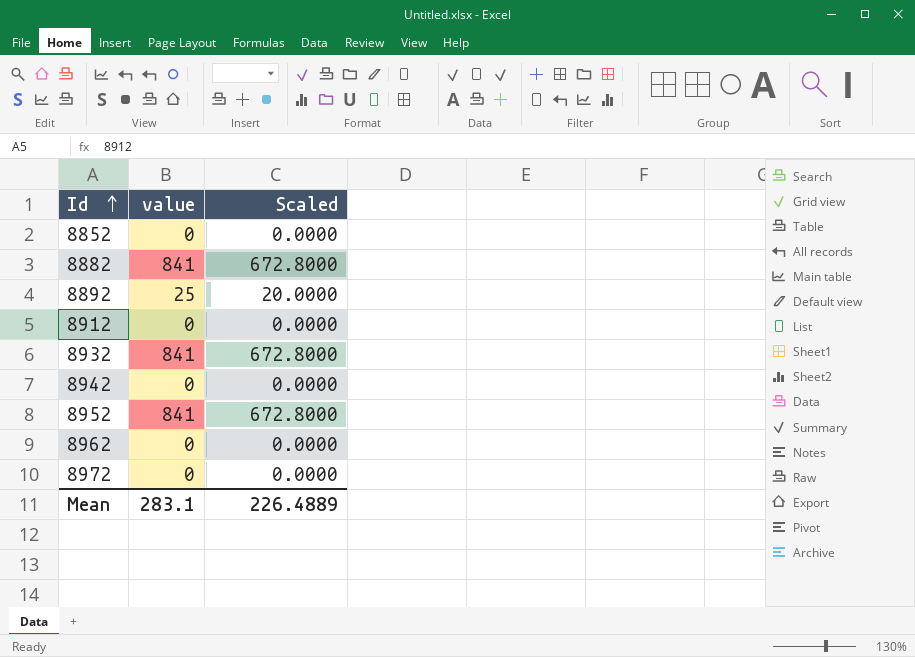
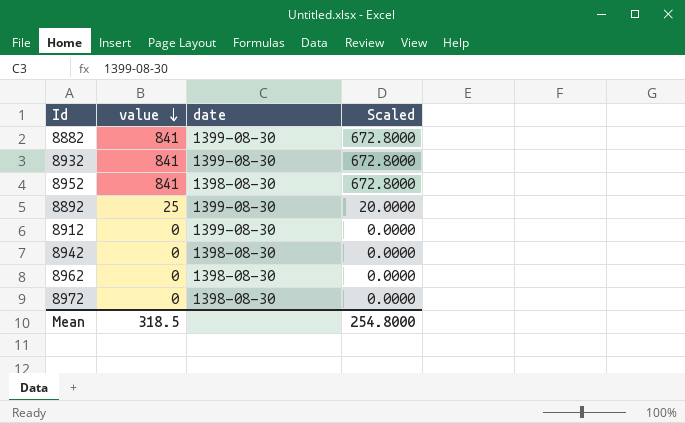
row order: Id ascending -> value descending
column date | position: none -> 3
row 8852: 0 | 0.0000 -> none
Mean | value: 283.1 -> 318.5
Mean | Scaled: 226.4889 -> 254.8000

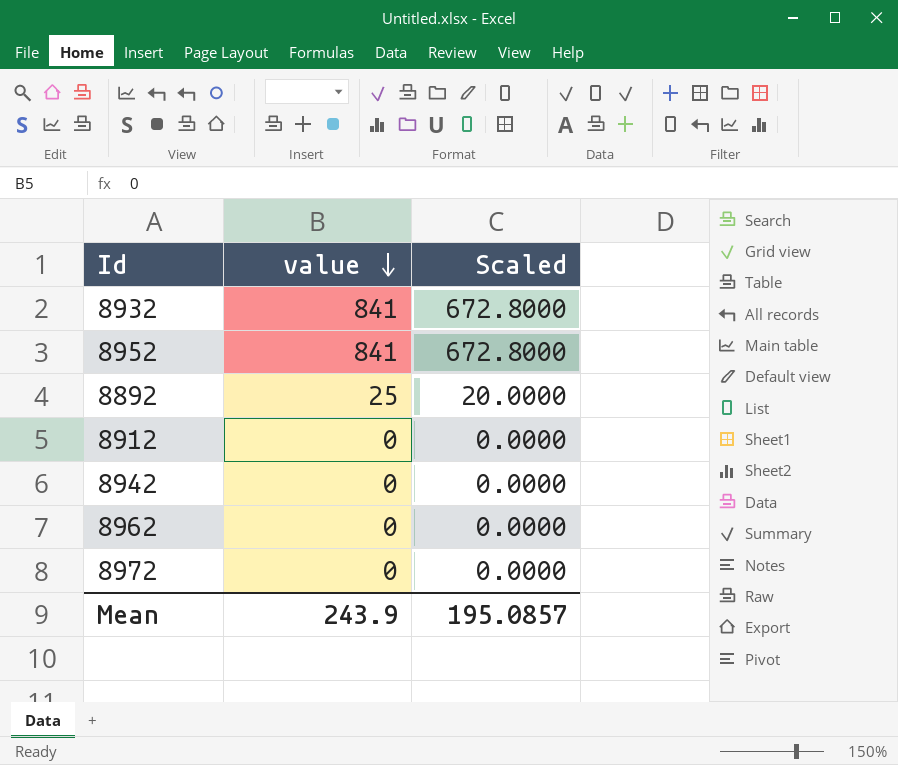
column date | position: 3 -> none
row 8882: 841 | 1399-08-30 | 672.8000 -> none
Mean | value: 318.5 -> 243.9
Mean | Scaled: 254.8000 -> 195.0857

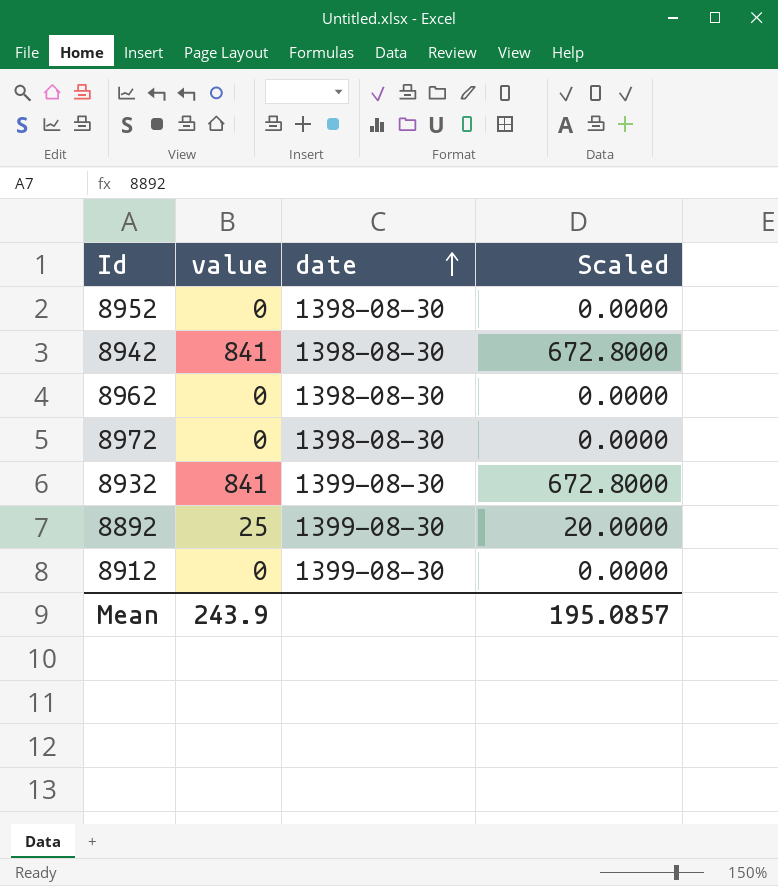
row order: value descending -> date ascending
column date | position: none -> 3
8952 | value: 841 -> 0
8952 | Scaled: 672.8000 -> 0.0000
8942 | value: 0 -> 841
8942 | Scaled: 0.0000 -> 672.8000

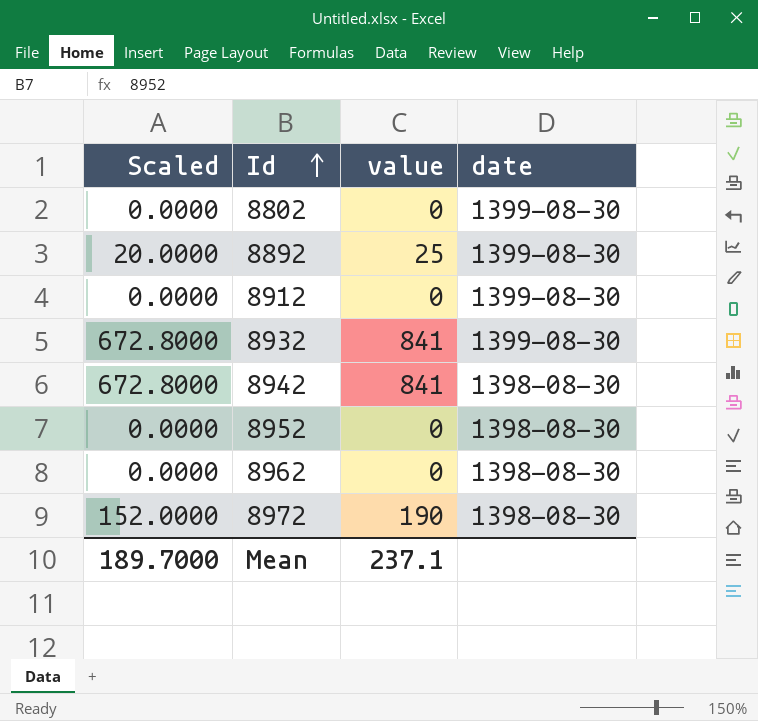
row order: date ascending -> Id ascending
column Scaled | position: 4 -> 1
row 8802: none -> 0.0000 | 0 | 1399-08-30
8972 | Scaled: 0.0000 -> 152.0000
8972 | value: 0 -> 190
Mean | Scaled: 195.0857 -> 189.7000
Mean | value: 243.9 -> 237.1

